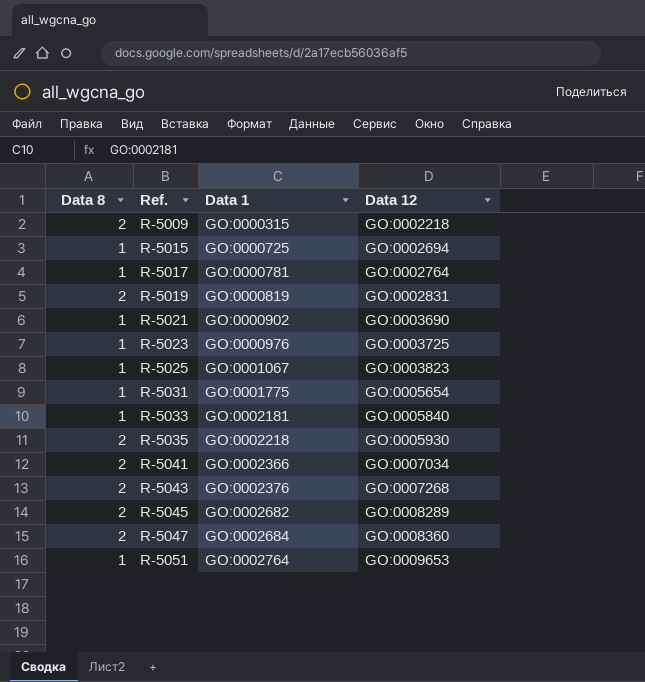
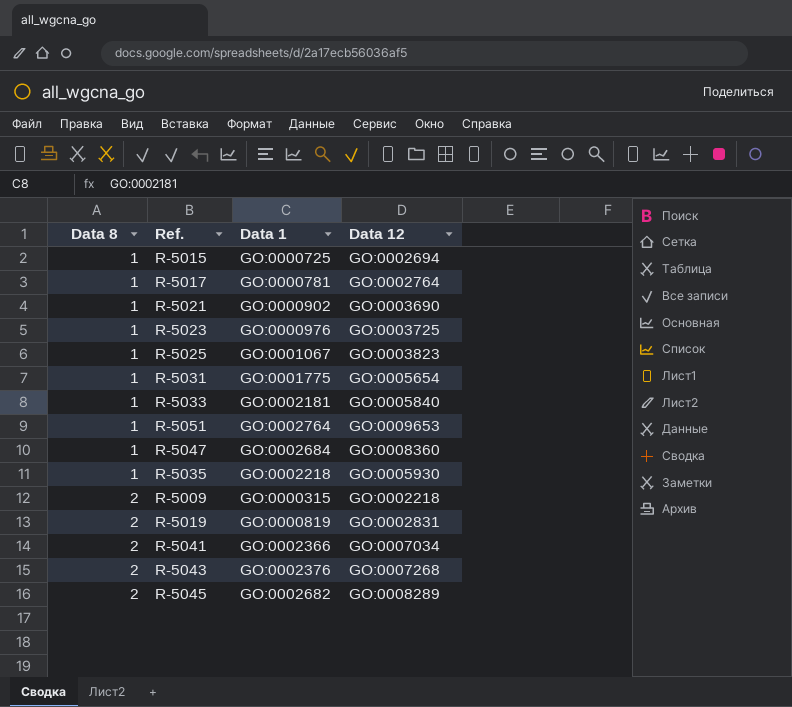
row order: Ref. ascending -> Data 8 ascending
R-5047 | Data 8: 2 -> 1
R-5035 | Data 8: 2 -> 1

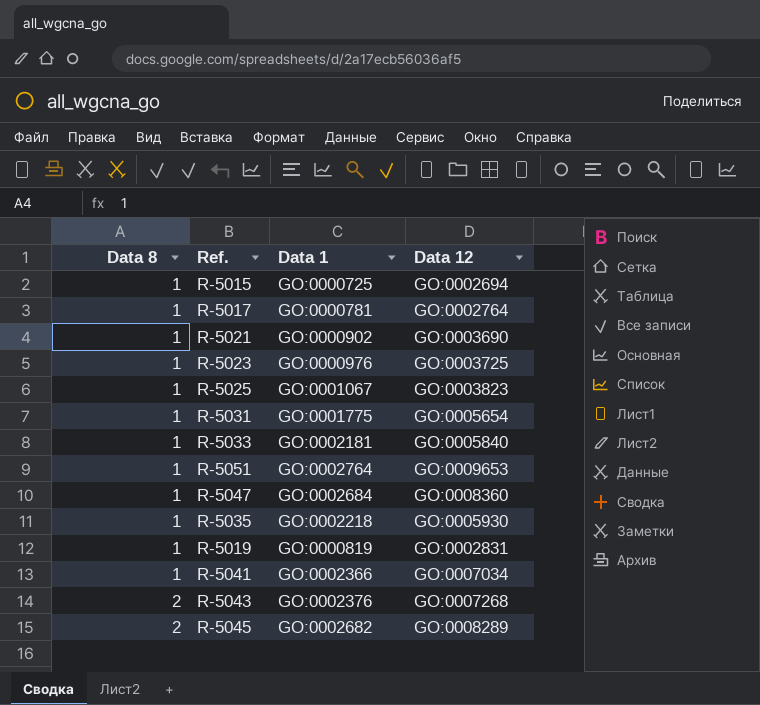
row R-5009: 2 | GO:0000315 | GO:0002218 -> none
R-5019 | Data 8: 2 -> 1
R-5041 | Data 8: 2 -> 1

